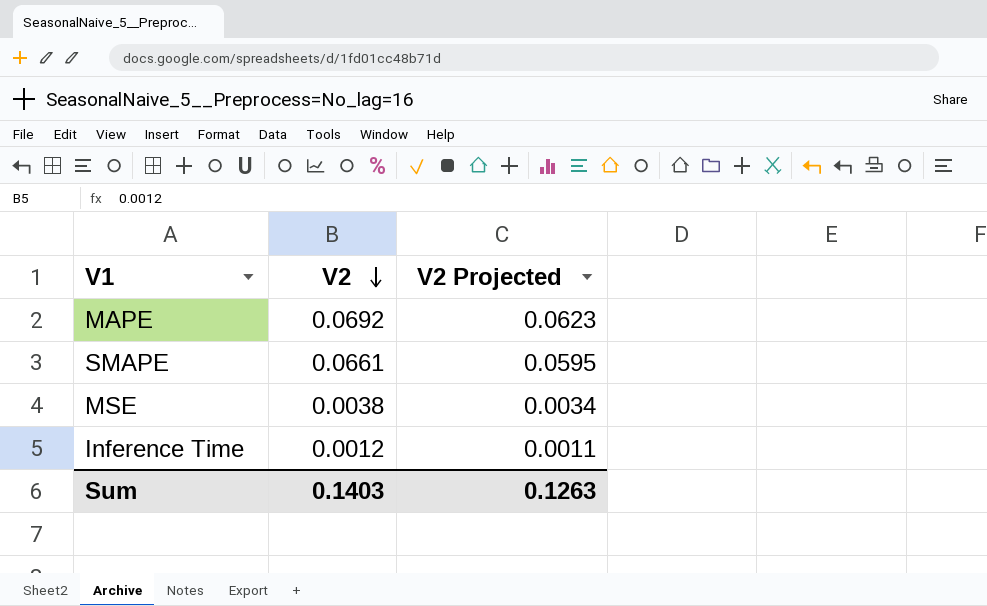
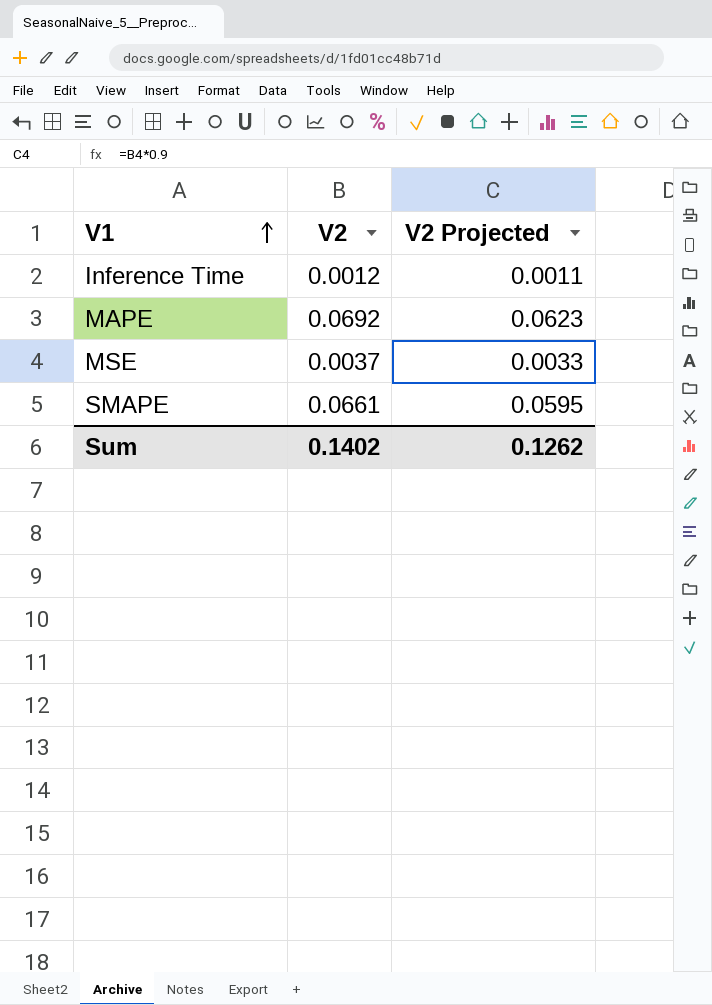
row order: V2 descending -> V1 ascending
MSE | V2: 0.0038 -> 0.0037
MSE | V2 Projected: 0.0034 -> 0.0033
Sum | V2: 0.1403 -> 0.1402
Sum | V2 Projected: 0.1263 -> 0.1262

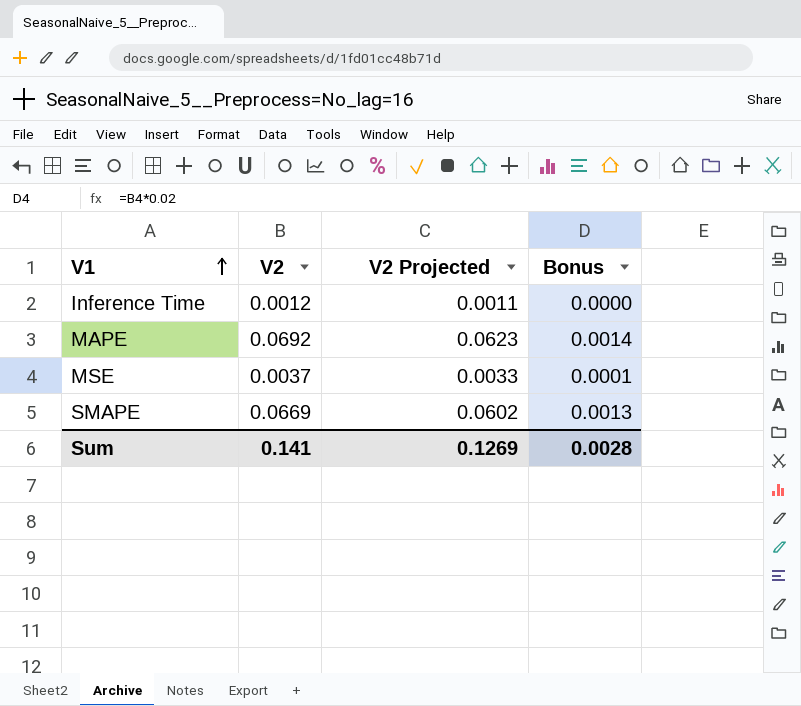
column Bonus | formula: none -> [V2] * 0.02
SMAPE | V2: 0.0661 -> 0.0669
SMAPE | V2 Projected: 0.0595 -> 0.0602
Sum | V2: 0.1402 -> 0.141
Sum | V2 Projected: 0.1262 -> 0.1269

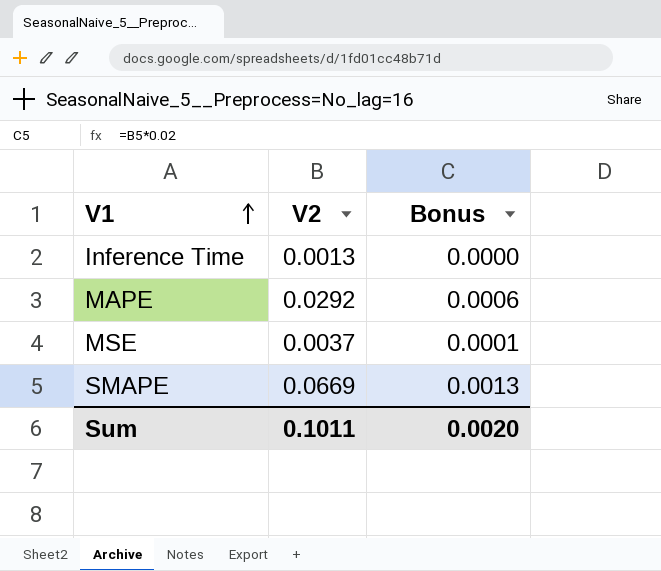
column V2 Projected | formula: [V2] * 0.9 -> none
Inference Time | V2: 0.0012 -> 0.0013
MAPE | V2: 0.0692 -> 0.0292
MAPE | Bonus: 0.0014 -> 0.0006
Sum | V2: 0.141 -> 0.1011
Sum | Bonus: 0.0028 -> 0.0020

